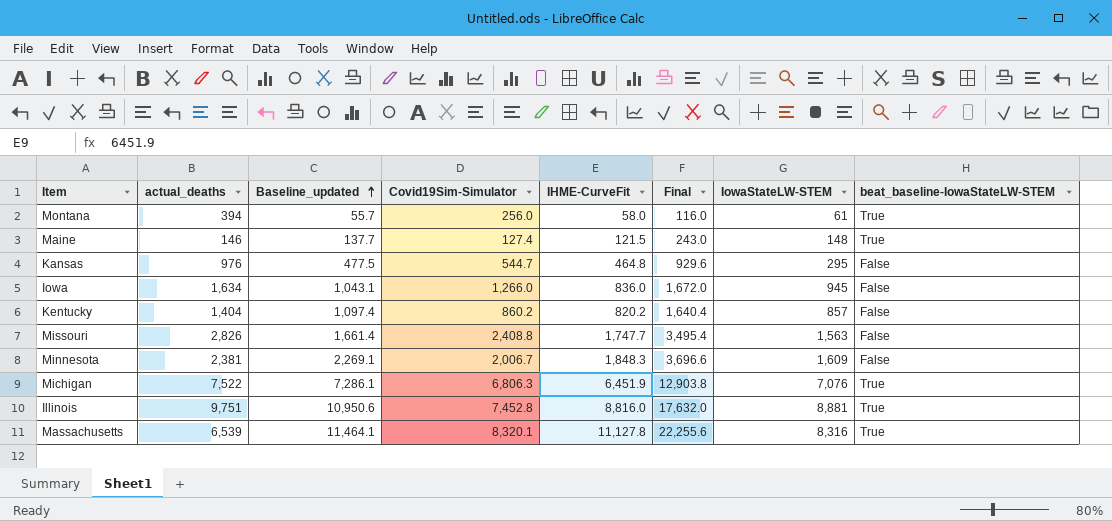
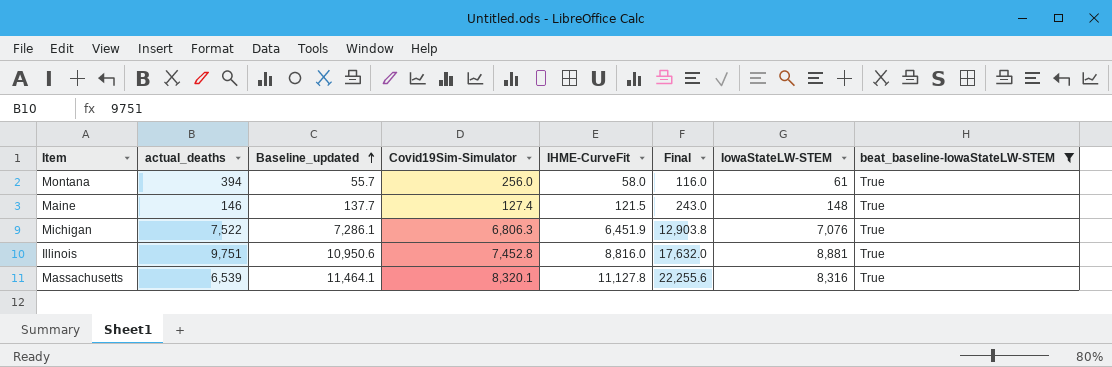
filter: none -> beat_baseline-IowaStateLW-STEM = True

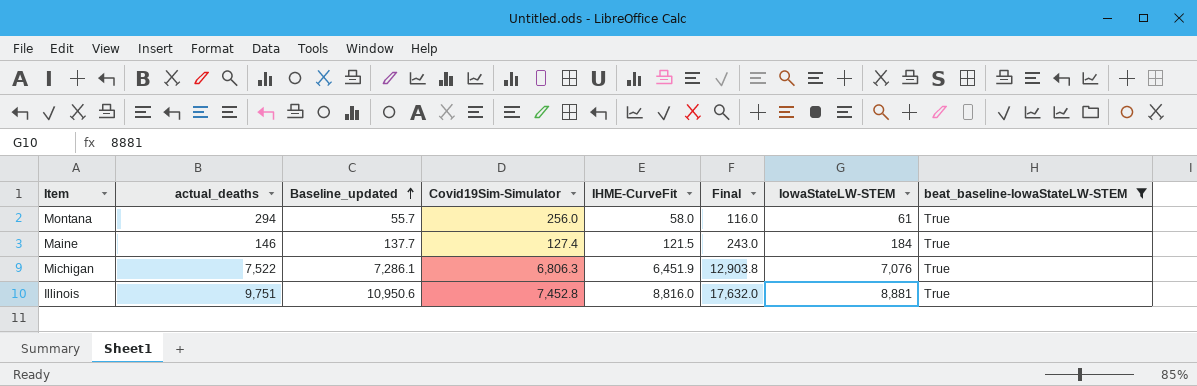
row Massachusetts: 6,539 | 11,464.1 | 8,320.1 | 11,127.8 | 22,255.6 | 8,316 | True -> none
Montana | actual_deaths: 394 -> 294
Maine | IowaStateLW-STEM: 148 -> 184

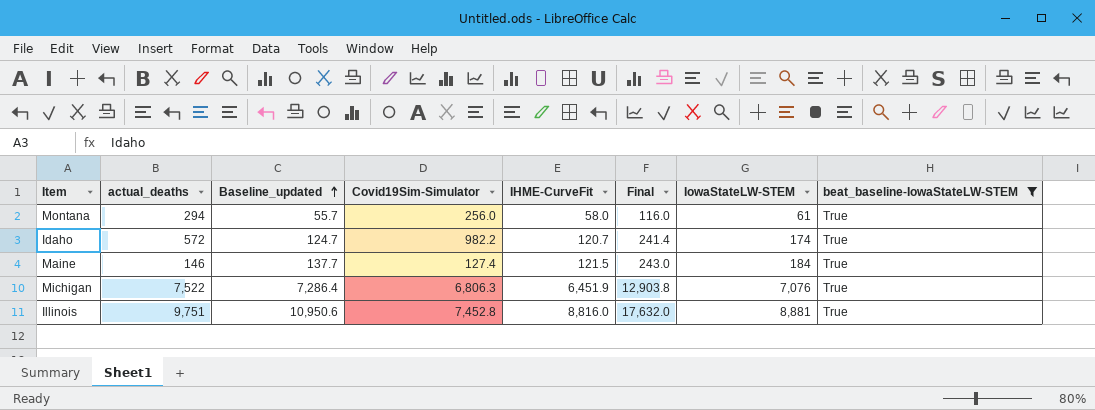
row Idaho: none -> 572 | 124.7 | 982.2 | 120.7 | 241.4 | 174 | True
Michigan | Baseline_updated: 7,286.1 -> 7,286.4

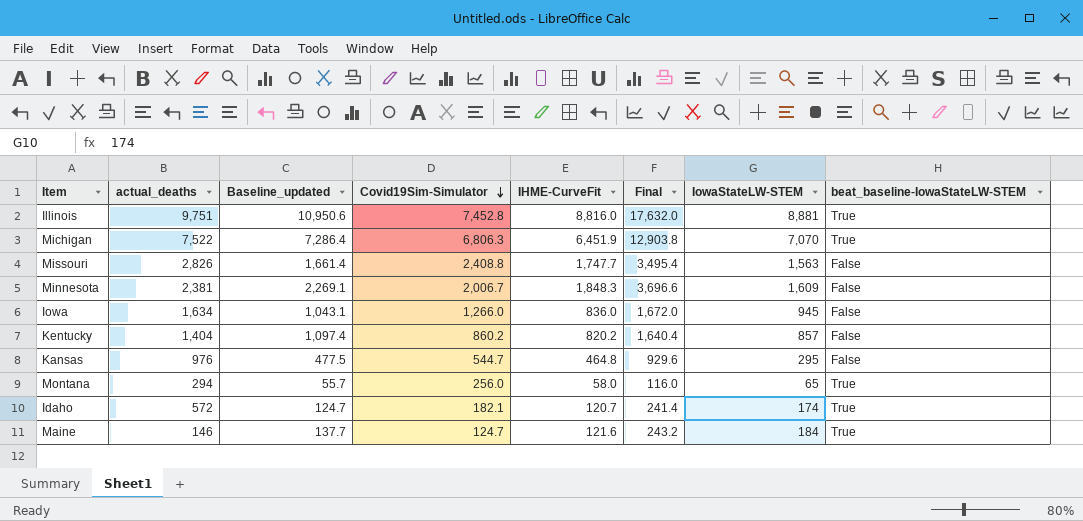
filter: beat_baseline-IowaStateLW-STEM = True -> none
row order: Baseline_updated ascending -> Covid19Sim-Simulator descending
Michigan | IowaStateLW-STEM: 7,076 -> 7,070
Montana | IowaStateLW-STEM: 61 -> 65
Idaho | Covid19Sim-Simulator: 982.2 -> 182.1
Maine | Covid19Sim-Simulator: 127.4 -> 124.7
Maine | IHME-CurveFit: 121.5 -> 121.6
Maine | Final: 243.0 -> 243.2

